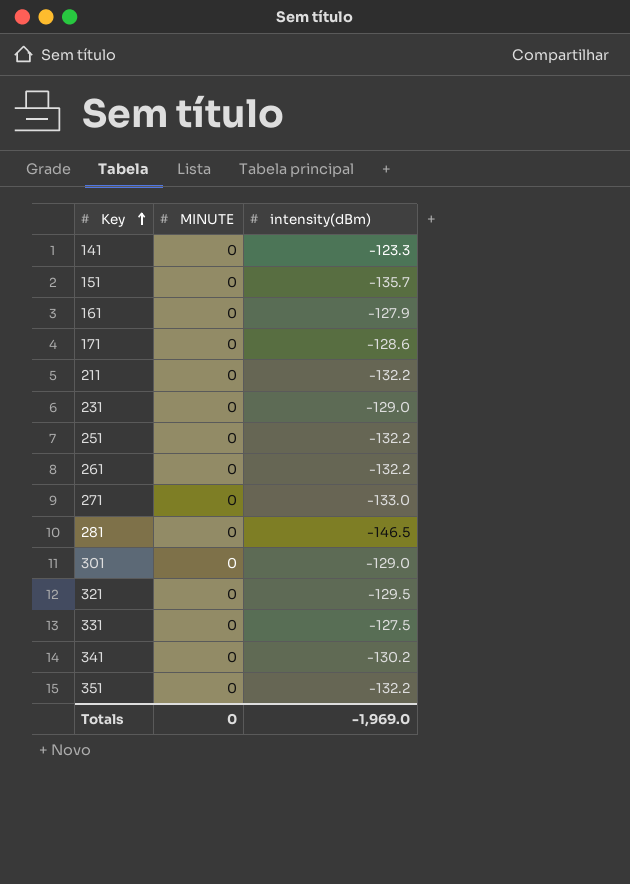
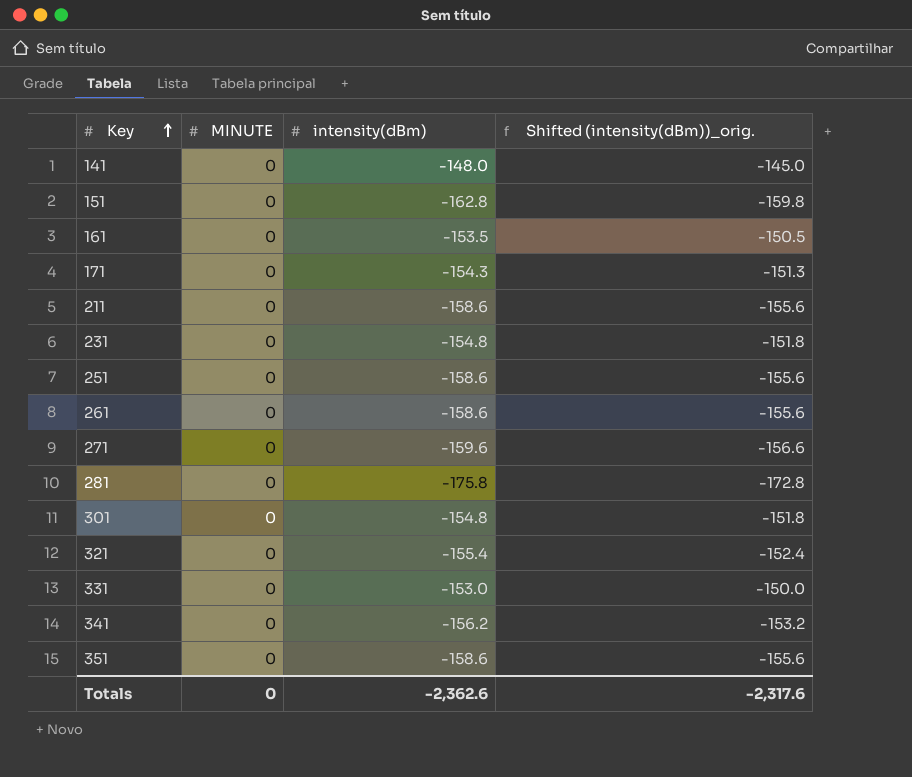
column Shifted (intensity(dBm))_orig. | formula: none -> [intensity(dBm)] + 3
141 | intensity(dBm): -123.3 -> -148.0
151 | intensity(dBm): -135.7 -> -162.8
161 | intensity(dBm): -127.9 -> -153.5
171 | intensity(dBm): -128.6 -> -154.3
211 | intensity(dBm): -132.2 -> -158.6
231 | intensity(dBm): -129.0 -> -154.8
251 | intensity(dBm): -132.2 -> -158.6
261 | intensity(dBm): -132.2 -> -158.6
271 | intensity(dBm): -133.0 -> -159.6
281 | intensity(dBm): -146.5 -> -175.8
301 | intensity(dBm): -129.0 -> -154.8
321 | intensity(dBm): -129.5 -> -155.4
331 | intensity(dBm): -127.5 -> -153.0
341 | intensity(dBm): -130.2 -> -156.2
351 | intensity(dBm): -132.2 -> -158.6
Totals | intensity(dBm): -1,969.0 -> -2,362.6

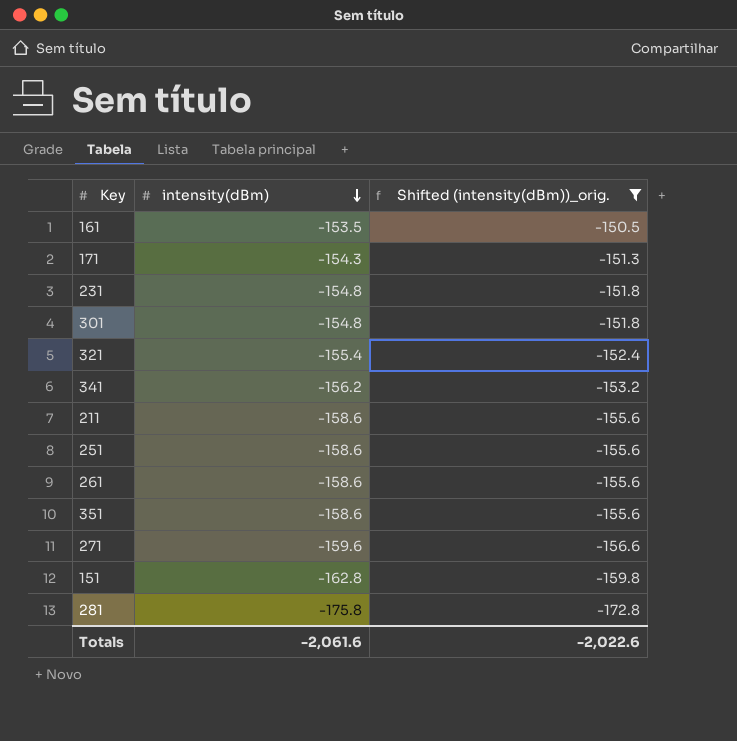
filter: none -> Shifted (intensity(dBm))_orig. <= -150.5
row order: Key ascending -> intensity(dBm) descending
column MINUTE | position: 2 -> none
Totals | intensity(dBm): -2,362.6 -> -2,061.6
Totals | Shifted (intensity(dBm))_orig.: -2,317.6 -> -2,022.6

